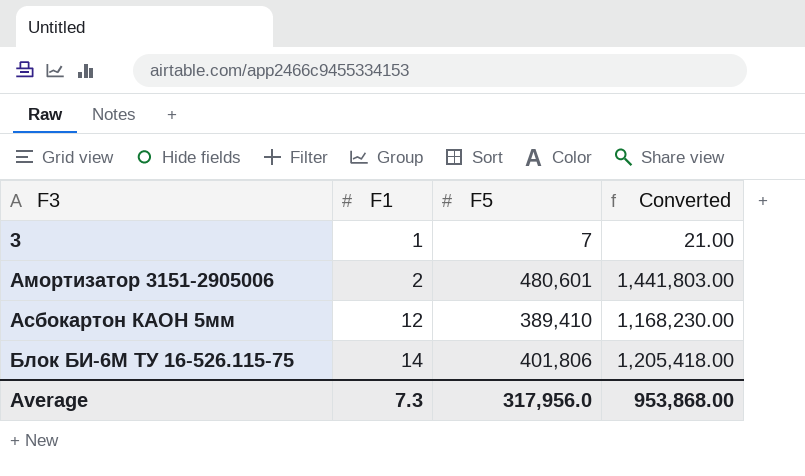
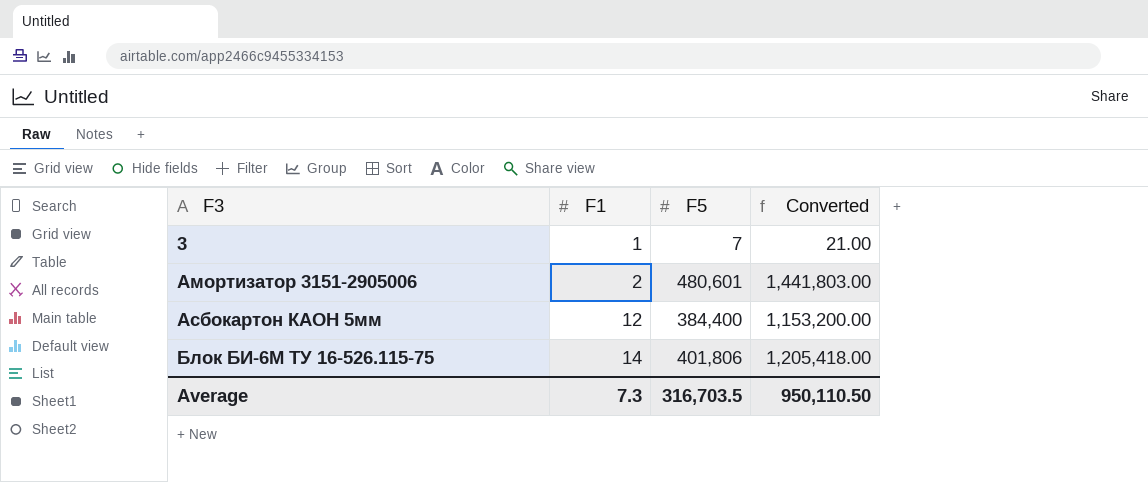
Асбокартон КАОН 5мм | F5: 389,410 -> 384,400
Асбокартон КАОН 5мм | Converted: 1,168,230.00 -> 1,153,200.00
Average | F5: 317,956.0 -> 316,703.5
Average | Converted: 953,868.00 -> 950,110.50

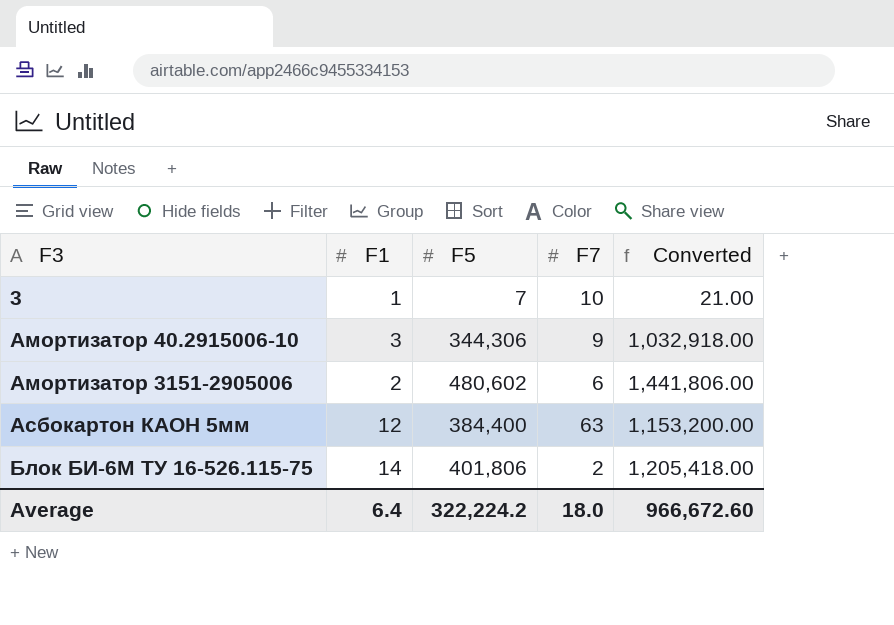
column F7 | position: none -> 4
row Амортизатор 40.2915006-10: none -> 3 | 344,306 | 9 | 1,032,918.00
Амортизатор 3151-2905006 | F5: 480,601 -> 480,602
Амортизатор 3151-2905006 | Converted: 1,441,803.00 -> 1,441,806.00
Average | F1: 7.3 -> 6.4
Average | F5: 316,703.5 -> 322,224.2
Average | Converted: 950,110.50 -> 966,672.60

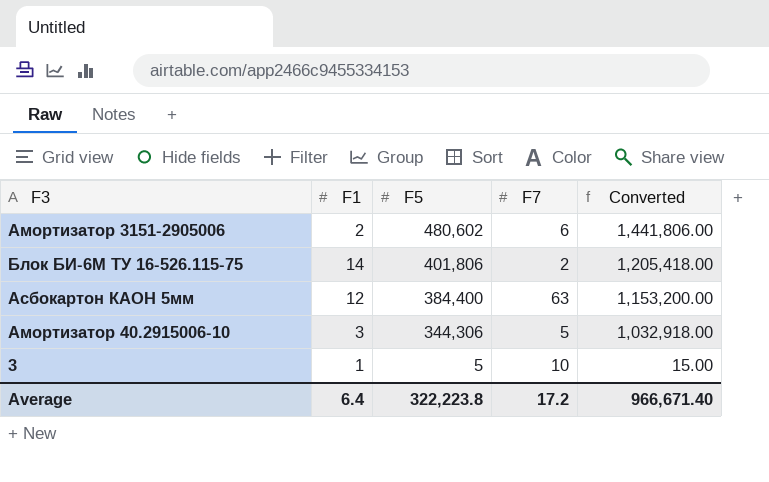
row order: F3 ascending -> F5 descending
Амортизатор 40.2915006-10 | F7: 9 -> 5
3 | F5: 7 -> 5
3 | Converted: 21.00 -> 15.00
Average | F5: 322,224.2 -> 322,223.8
Average | F7: 18.0 -> 17.2
Average | Converted: 966,672.60 -> 966,671.40

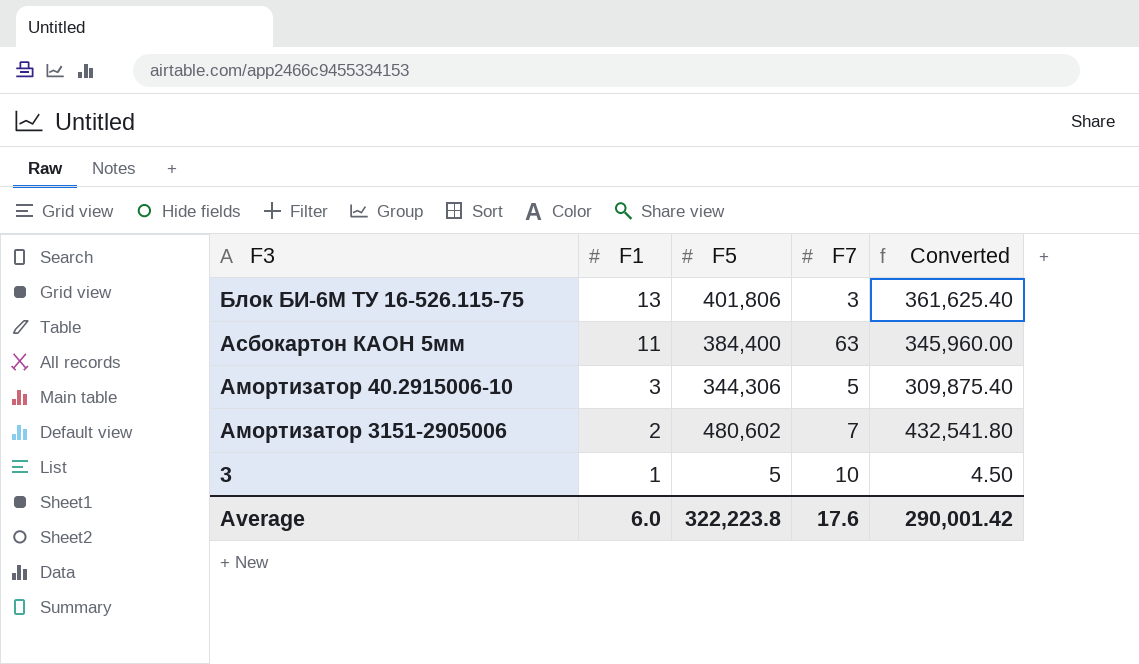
row order: F5 descending -> F1 descending
column Converted | formula: [F5] * 3 -> [F5] * 0.9
Блок БИ-6М ТУ 16-526.115-75 | F1: 14 -> 13
Блок БИ-6М ТУ 16-526.115-75 | F7: 2 -> 3
Асбокартон КАОН 5мм | F1: 12 -> 11
Амортизатор 3151-2905006 | F7: 6 -> 7
Average | F1: 6.4 -> 6.0
Average | F7: 17.2 -> 17.6
Average | Converted: 966,671.40 -> 290,001.42

